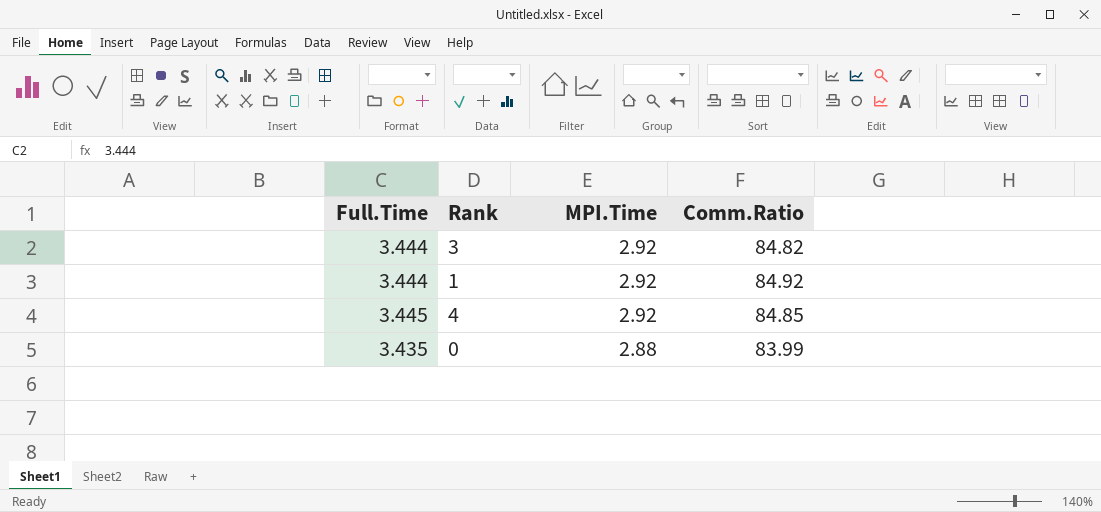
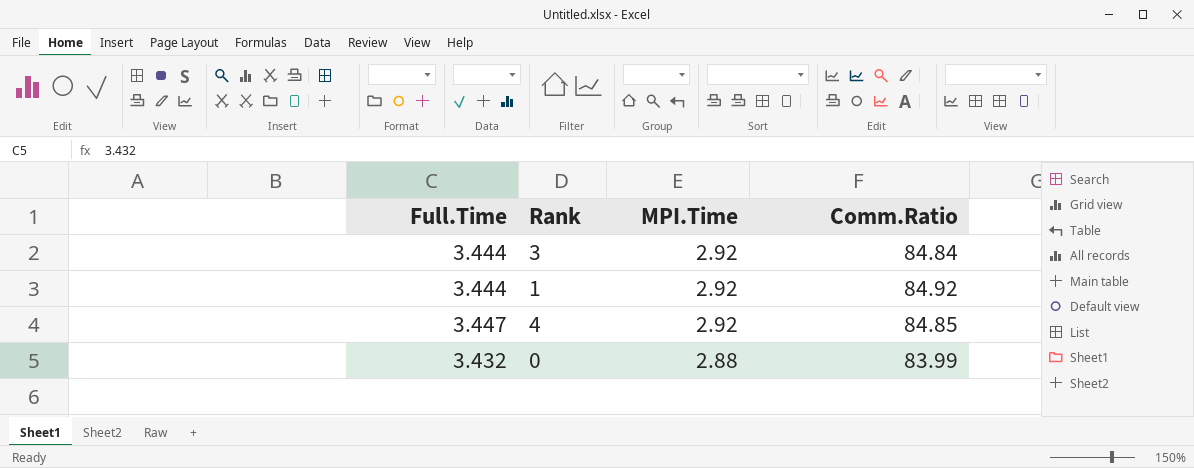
3 | Comm.Ratio: 84.82 -> 84.84
4 | Full.Time: 3.445 -> 3.447
0 | Full.Time: 3.435 -> 3.432

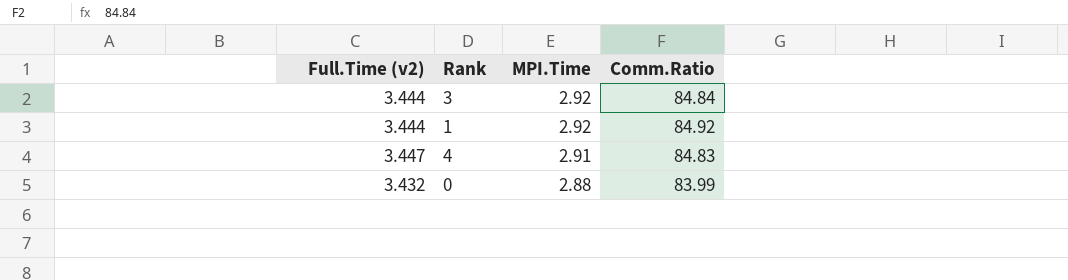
column name: Full.Time -> Full.Time (v2)
4 | MPI.Time: 2.92 -> 2.91
4 | Comm.Ratio: 84.85 -> 84.83

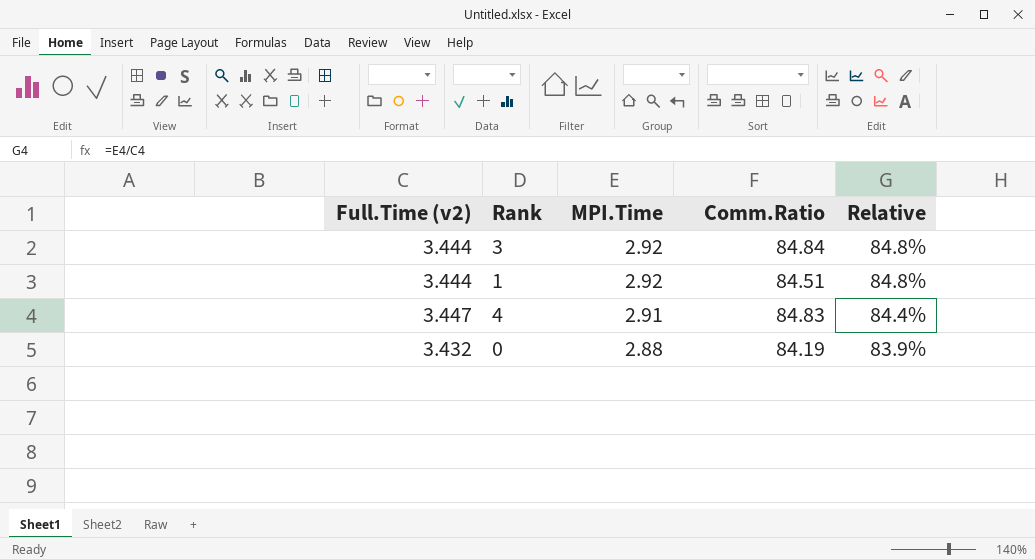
column Relative | formula: none -> [MPI.Time] / [Full.Time (v2)]
1 | Comm.Ratio: 84.92 -> 84.51
0 | Comm.Ratio: 83.99 -> 84.19

